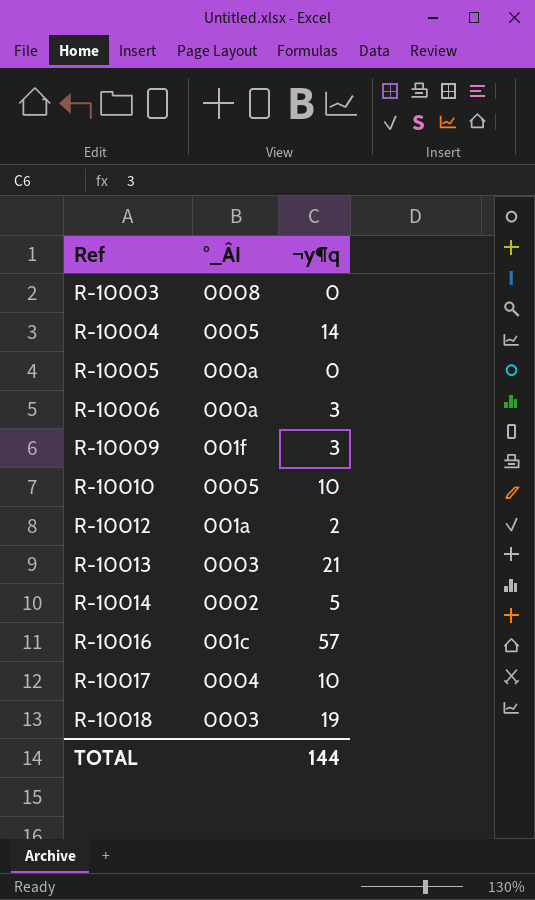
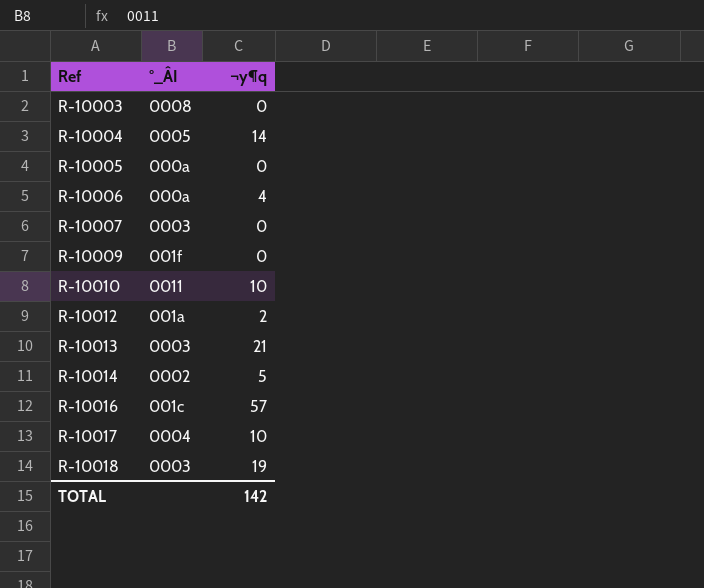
R-10006 | ¬y¶q: 3 -> 4
row R-10007: none -> 0003 | 0
R-10009 | ¬y¶q: 3 -> 0
R-10010 | °_ÂI: 0005 -> 0011
TOTAL | ¬y¶q: 144 -> 142

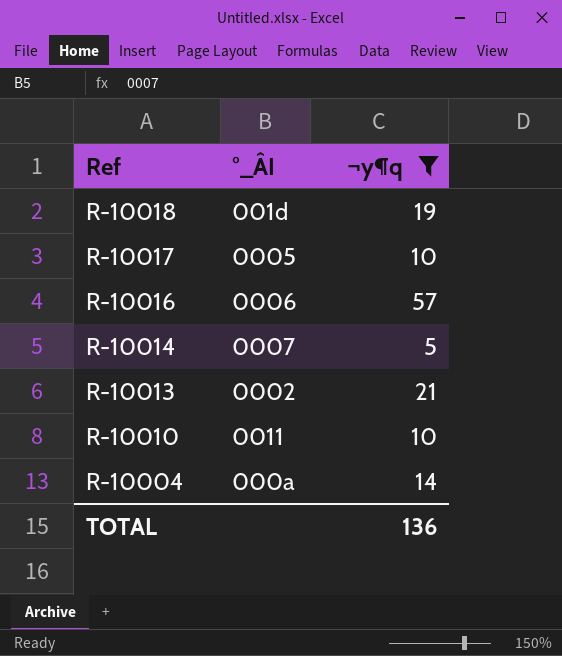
filter: none -> ¬y¶q >= 5
row order: Ref ascending -> Ref descending
R-10018 | °_ÂI: 0003 -> 001d
R-10017 | °_ÂI: 0004 -> 0005
R-10016 | °_ÂI: 001c -> 0006
R-10014 | °_ÂI: 0002 -> 0007
R-10013 | °_ÂI: 0003 -> 0002
R-10004 | °_ÂI: 0005 -> 000a
TOTAL | ¬y¶q: 142 -> 136

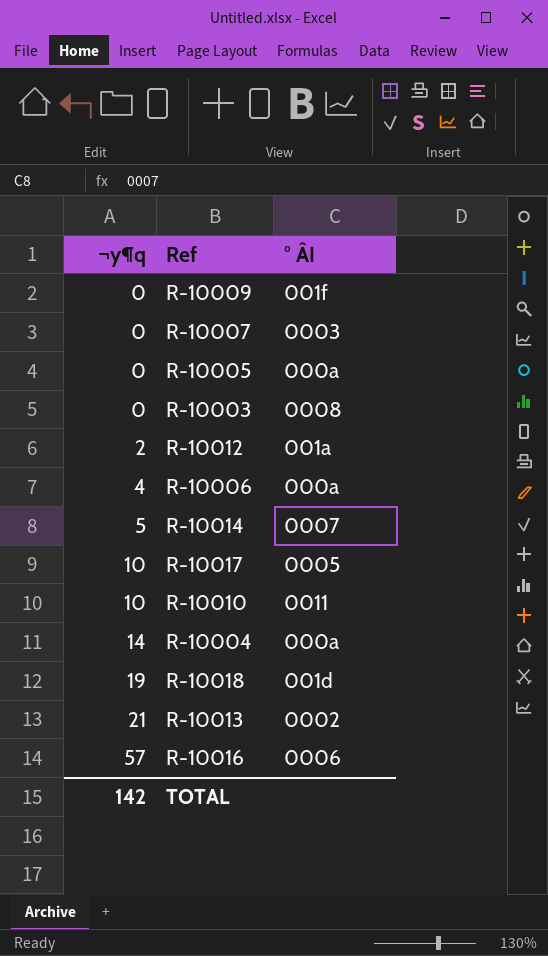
filter: ¬y¶q >= 5 -> none
row order: Ref descending -> ¬y¶q ascending
column ¬y¶q | position: 3 -> 1
column name: °_ÂI -> ° ÂI
TOTAL | ¬y¶q: 136 -> 142

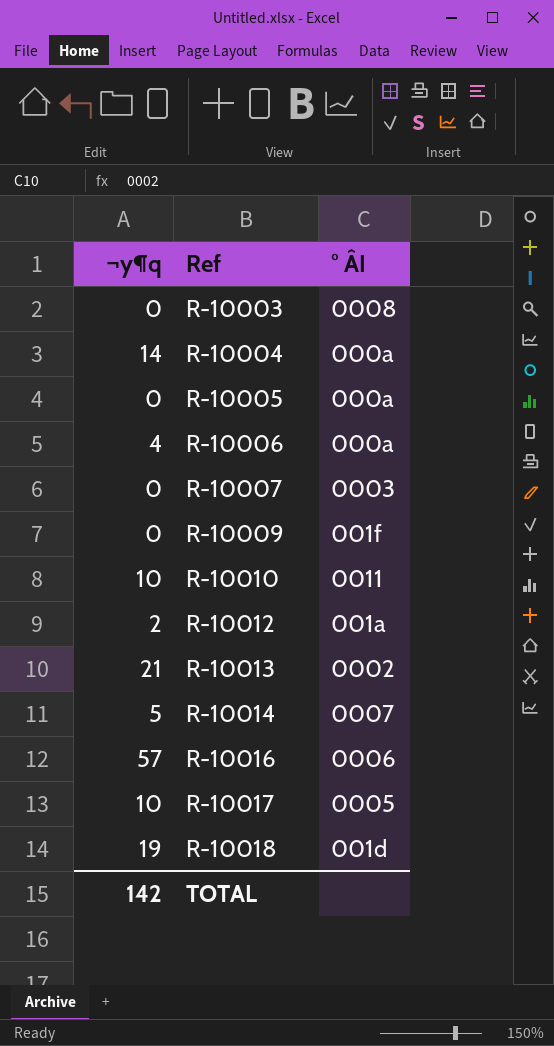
row order: ¬y¶q ascending -> Ref ascending

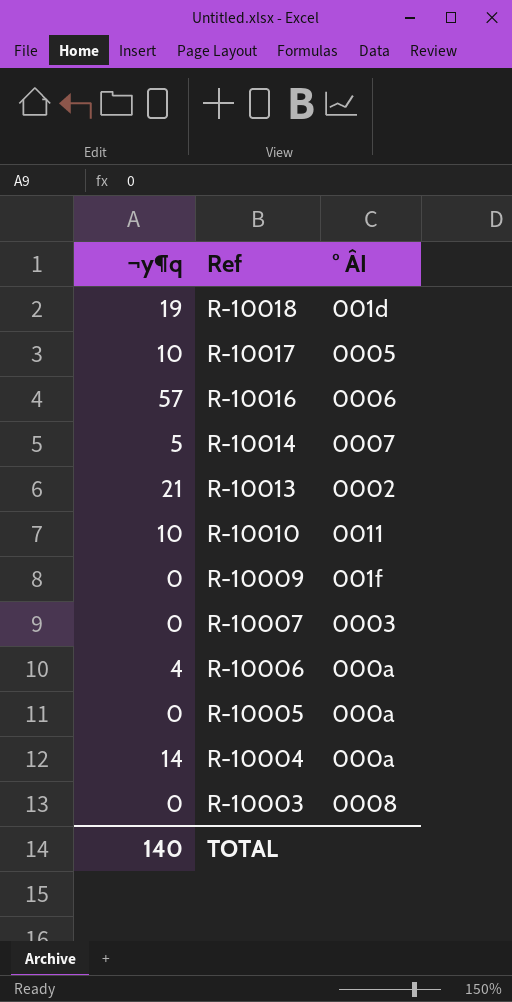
row order: Ref ascending -> Ref descending
row R-10012: 2 | 001a -> none
TOTAL | ¬y¶q: 142 -> 140

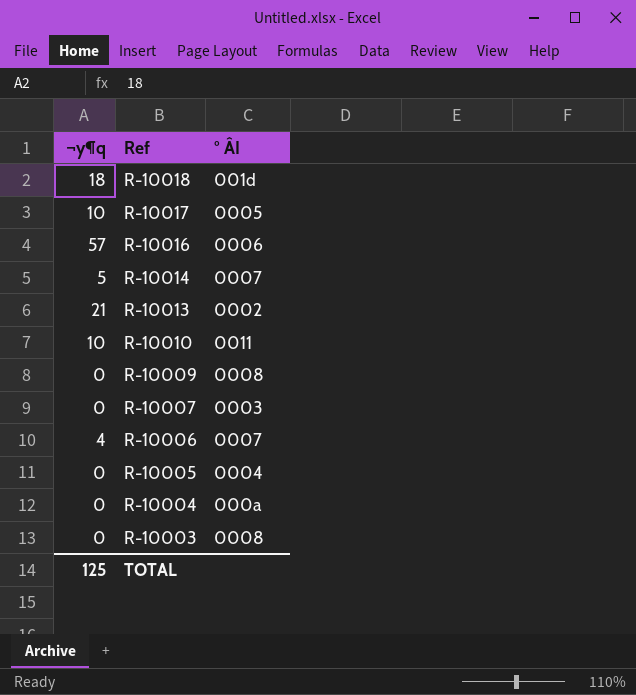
R-10018 | ¬y¶q: 19 -> 18
R-10009 | ° ÂI: 001f -> 0008
R-10006 | ° ÂI: 000a -> 0007
R-10005 | ° ÂI: 000a -> 0004
R-10004 | ¬y¶q: 14 -> 0
TOTAL | ¬y¶q: 140 -> 125

